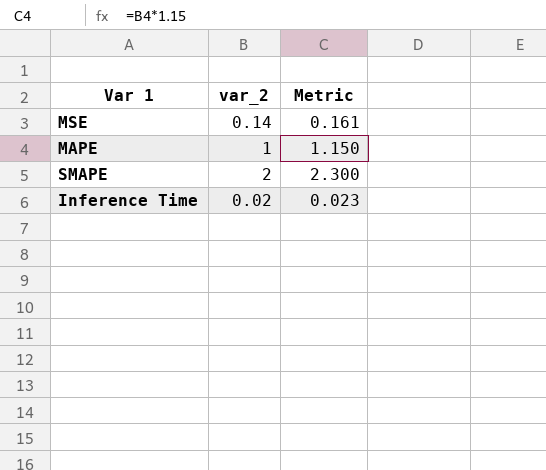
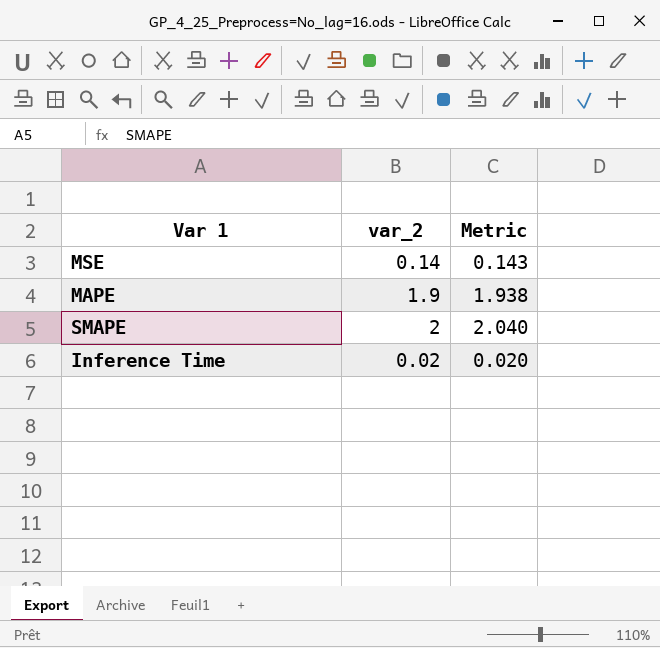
column Metric | formula: [var_2] * 1.15 -> [var_2] * 1.02
MAPE | var_2: 1 -> 1.9

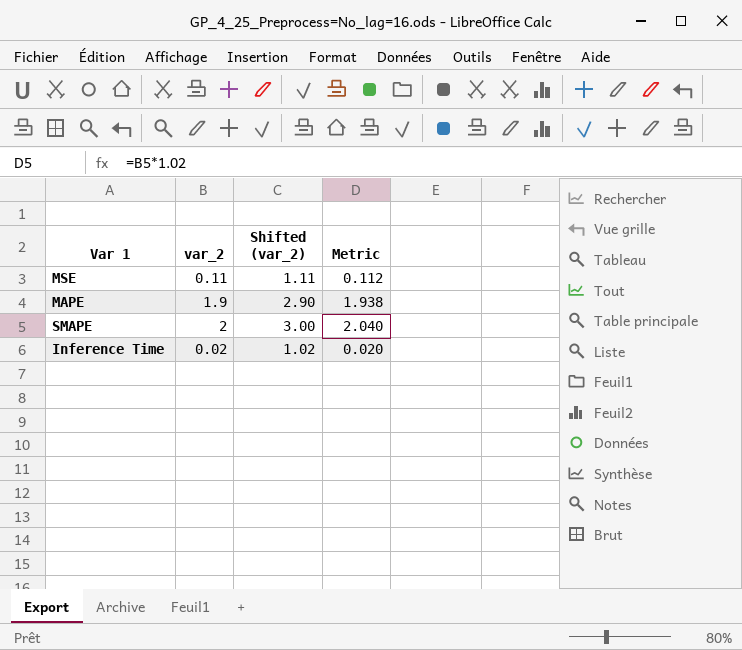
column Shifted (var_2) | formula: none -> [var_2] + 1
MSE | var_2: 0.14 -> 0.11
MSE | Metric: 0.143 -> 0.112

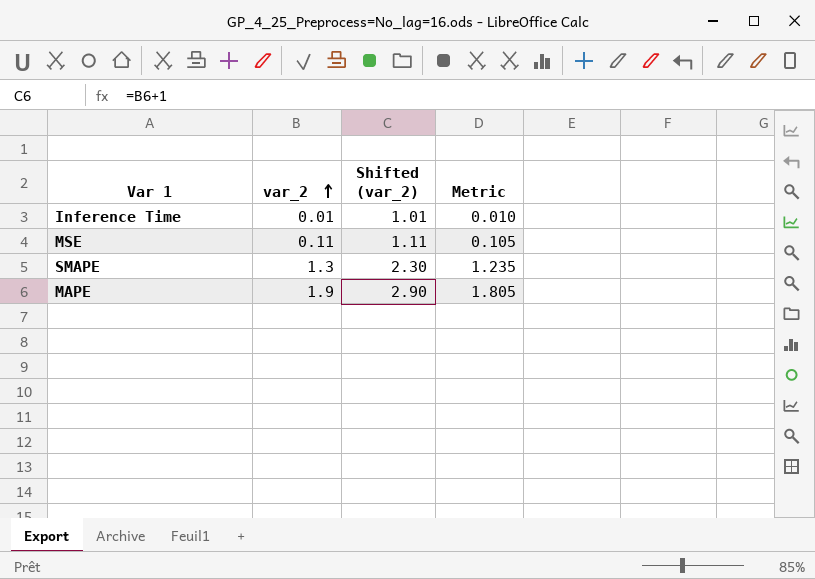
row order: none -> var_2 ascending
column Metric | formula: [var_2] * 1.02 -> [var_2] * 0.95
Inference Time | var_2: 0.02 -> 0.01
Inference Time | Shifted (var_2): 1.02 -> 1.01
SMAPE | var_2: 2 -> 1.3
SMAPE | Shifted (var_2): 3.00 -> 2.30

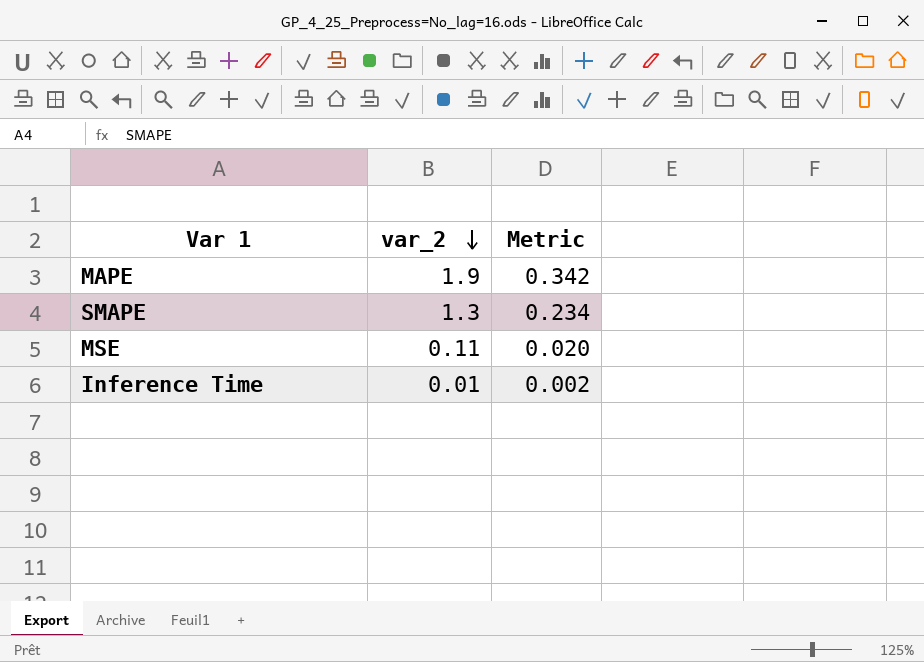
row order: var_2 ascending -> var_2 descending
column Shifted (var_2) | formula: [var_2] + 1 -> none
column Metric | formula: [var_2] * 0.95 -> [var_2] * 0.18

